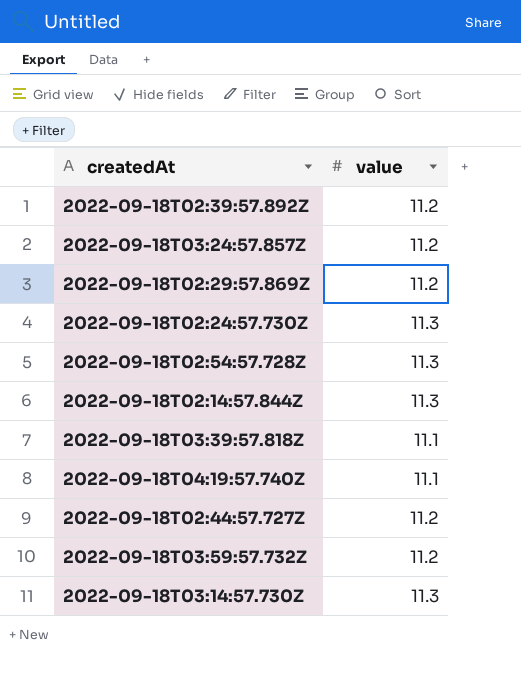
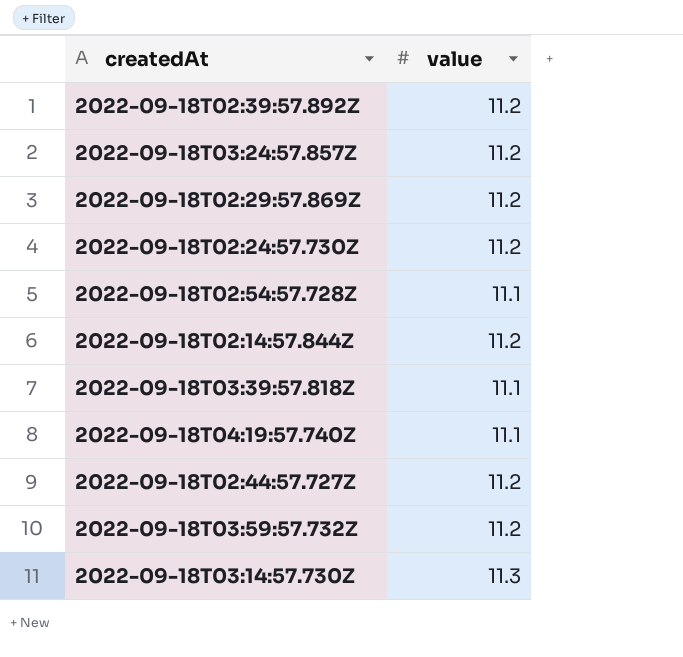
2022-09-18T02:24:57.730Z | value: 11.3 -> 11.2
2022-09-18T02:54:57.728Z | value: 11.3 -> 11.1
2022-09-18T02:14:57.844Z | value: 11.3 -> 11.2

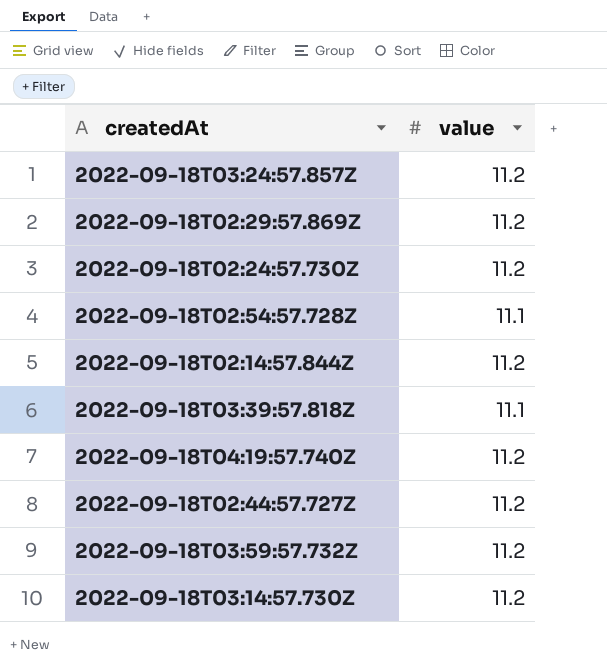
row 2022-09-18T02:39:57.892Z: 11.2 -> none
2022-09-18T04:19:57.740Z | value: 11.1 -> 11.2
2022-09-18T03:14:57.730Z | value: 11.3 -> 11.2

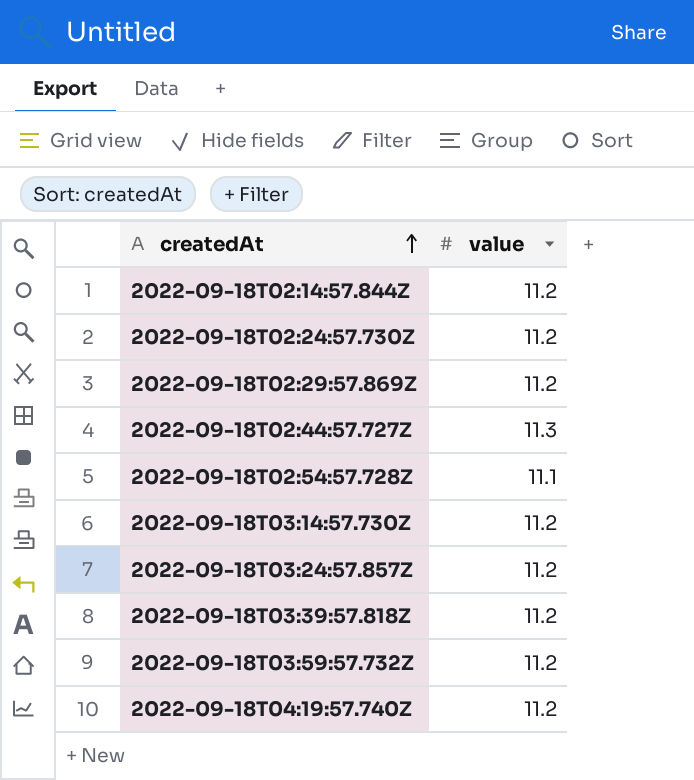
row order: none -> createdAt ascending
2022-09-18T02:44:57.727Z | value: 11.2 -> 11.3
2022-09-18T03:39:57.818Z | value: 11.1 -> 11.2

